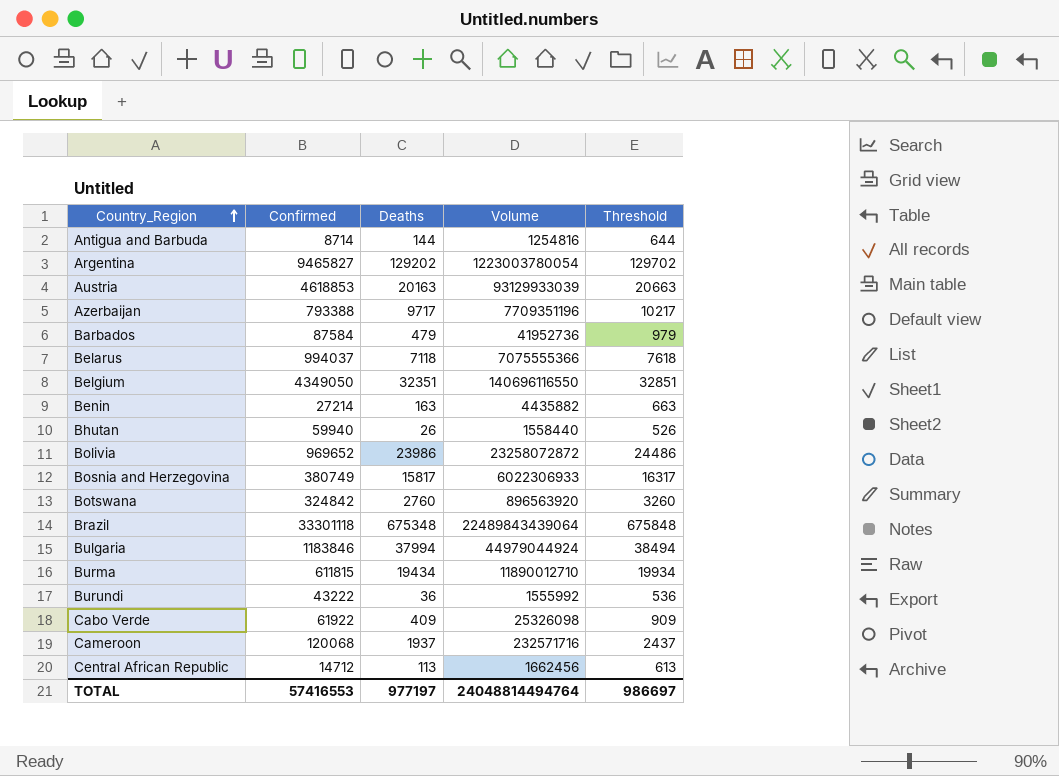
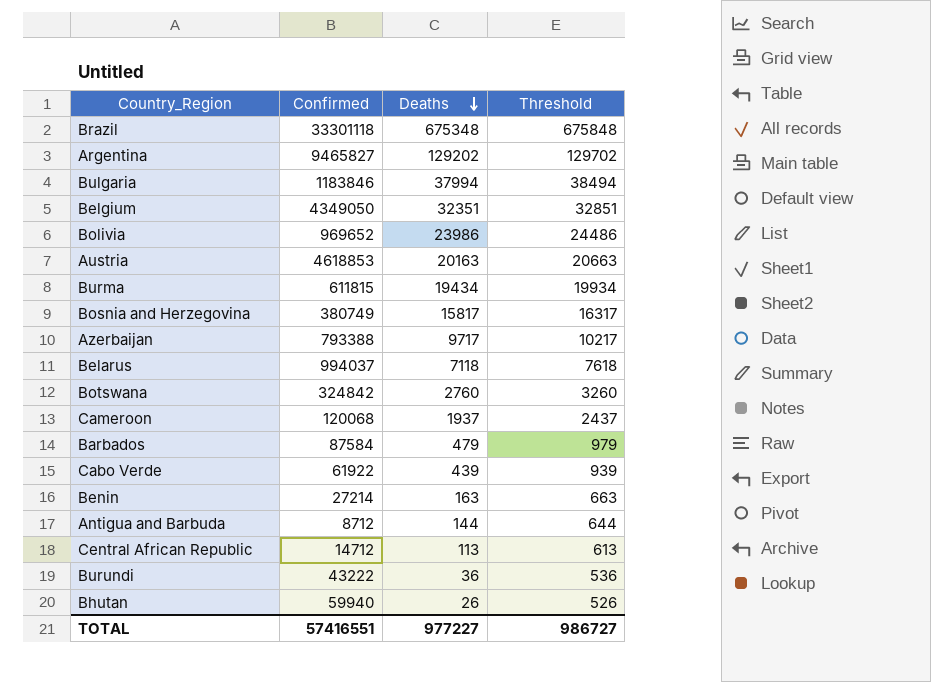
row order: Country_Region ascending -> Deaths descending
column Volume | formula: [Confirmed] * [Deaths] -> none
Cabo Verde | Deaths: 409 -> 439
Cabo Verde | Threshold: 909 -> 939
Antigua and Barbuda | Confirmed: 8714 -> 8712
TOTAL | Confirmed: 57416553 -> 57416551
TOTAL | Deaths: 977197 -> 977227
TOTAL | Threshold: 986697 -> 986727

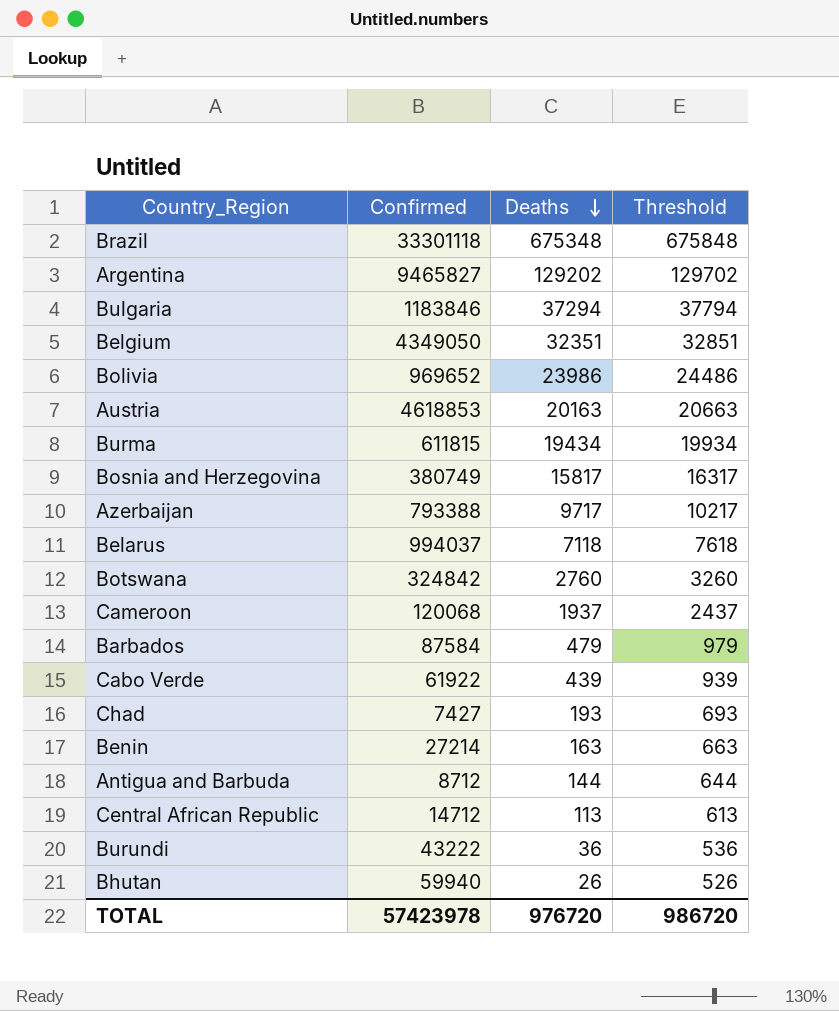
Bulgaria | Deaths: 37994 -> 37294
Bulgaria | Threshold: 38494 -> 37794
row Chad: none -> 7427 | 193 | 693
TOTAL | Confirmed: 57416551 -> 57423978
TOTAL | Deaths: 977227 -> 976720
TOTAL | Threshold: 986727 -> 986720

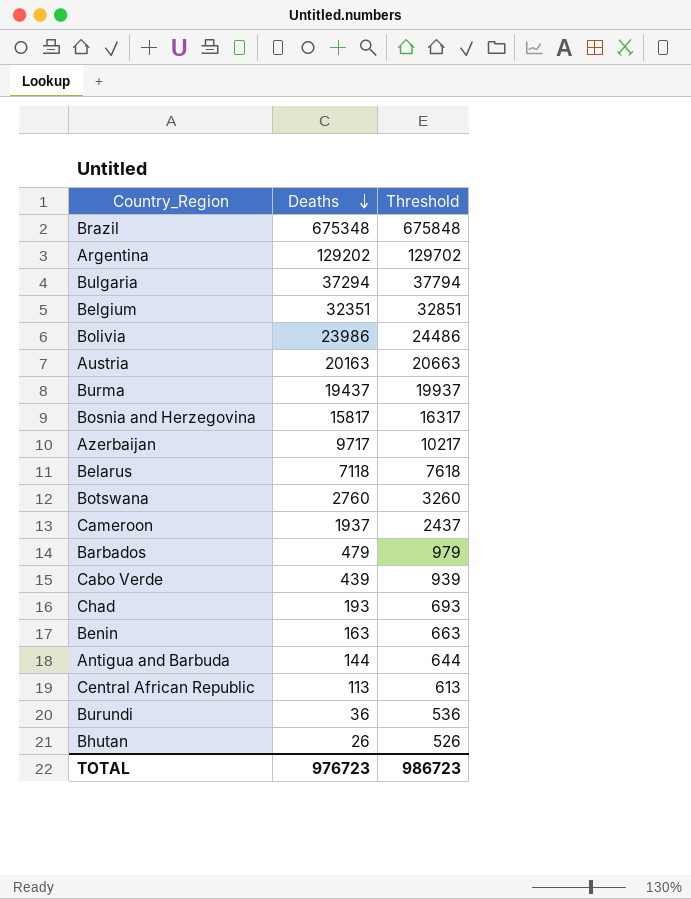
column Confirmed | position: 2 -> none
Burma | Deaths: 19434 -> 19437
Burma | Threshold: 19934 -> 19937
TOTAL | Deaths: 976720 -> 976723
TOTAL | Threshold: 986720 -> 986723

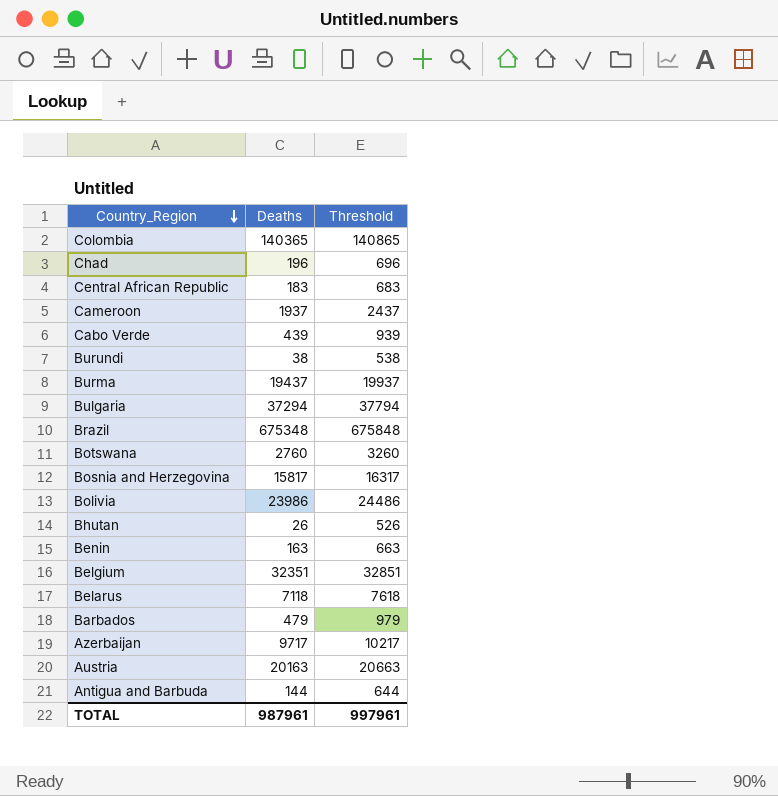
row order: Deaths descending -> Country_Region descending
row Argentina: 129202 | 129702 -> none
row Colombia: none -> 140365 | 140865
Chad | Deaths: 193 -> 196
Chad | Threshold: 693 -> 696
Central African Republic | Deaths: 113 -> 183
Central African Republic | Threshold: 613 -> 683
Burundi | Deaths: 36 -> 38
Burundi | Threshold: 536 -> 538
TOTAL | Deaths: 976723 -> 987961
TOTAL | Threshold: 986723 -> 997961

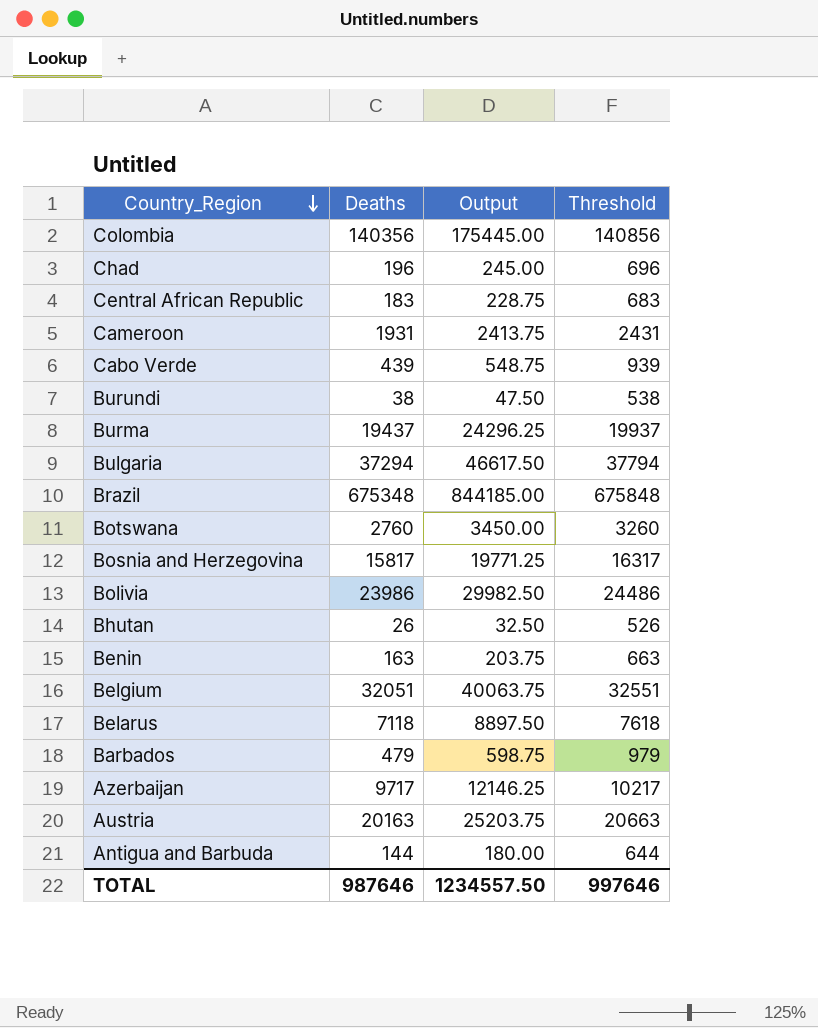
column Output | formula: none -> [Deaths] * 1.25
Colombia | Deaths: 140365 -> 140356
Colombia | Threshold: 140865 -> 140856
Cameroon | Deaths: 1937 -> 1931
Cameroon | Threshold: 2437 -> 2431
Belgium | Deaths: 32351 -> 32051
Belgium | Threshold: 32851 -> 32551
TOTAL | Deaths: 987961 -> 987646
TOTAL | Threshold: 997961 -> 997646

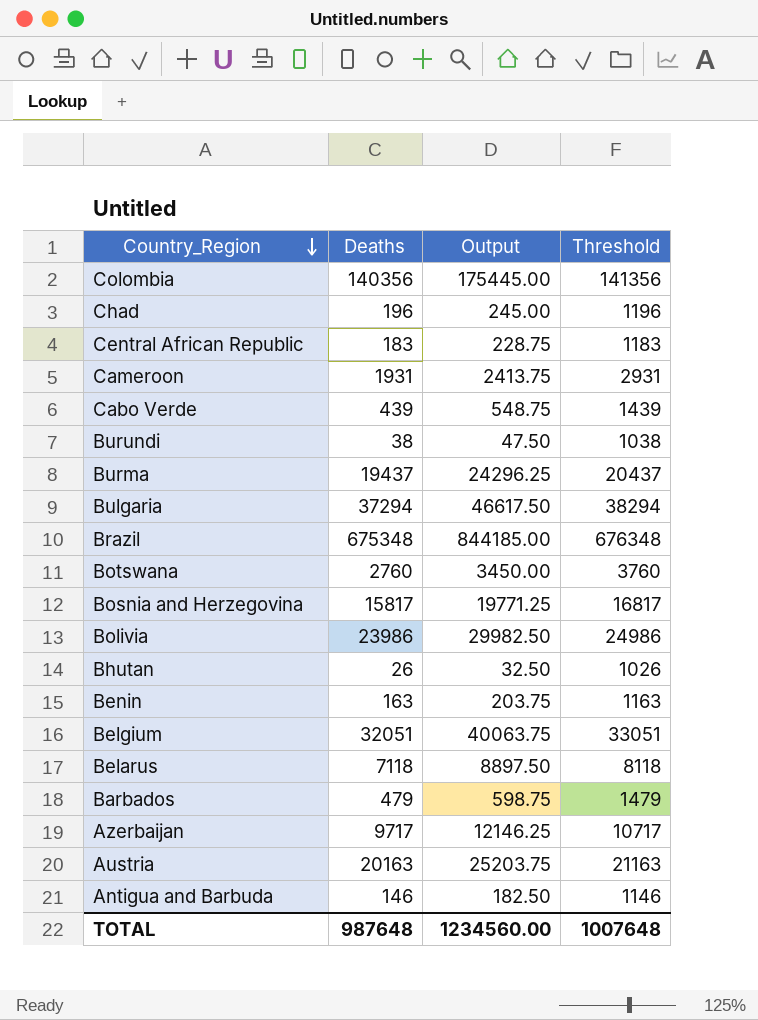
column Threshold | formula: [Deaths] + 500 -> [Deaths] + 1000
Antigua and Barbuda | Deaths: 144 -> 146
Antigua and Barbuda | Output: 180.00 -> 182.50
TOTAL | Deaths: 987646 -> 987648
TOTAL | Output: 1234557.50 -> 1234560.00
TOTAL | Threshold: 997646 -> 1007648

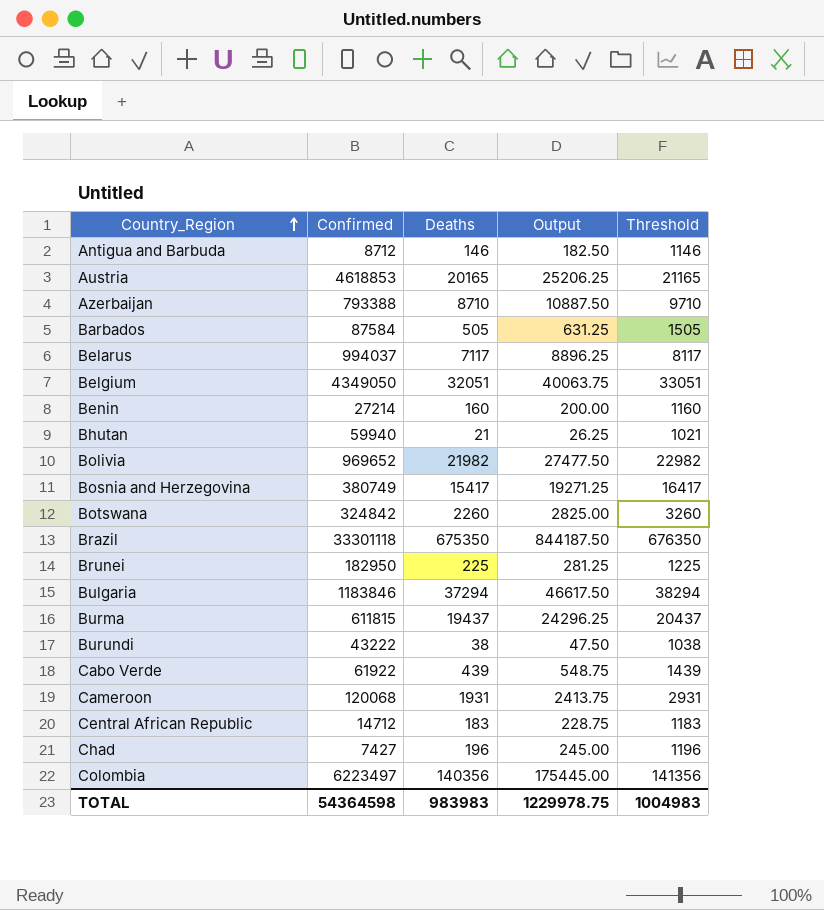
row order: Country_Region descending -> Country_Region ascending
column Confirmed | position: none -> 2
Austria | Deaths: 20163 -> 20165
Austria | Output: 25203.75 -> 25206.25
Austria | Threshold: 21163 -> 21165
Azerbaijan | Deaths: 9717 -> 8710
Azerbaijan | Output: 12146.25 -> 10887.50
Azerbaijan | Threshold: 10717 -> 9710
Barbados | Deaths: 479 -> 505
Barbados | Output: 598.75 -> 631.25
Barbados | Threshold: 1479 -> 1505
Belarus | Deaths: 7118 -> 7117
Belarus | Output: 8897.50 -> 8896.25
Belarus | Threshold: 8118 -> 8117
Benin | Deaths: 163 -> 160
Benin | Output: 203.75 -> 200.00
Benin | Threshold: 1163 -> 1160
Bhutan | Deaths: 26 -> 21
Bhutan | Output: 32.50 -> 26.25
Bhutan | Threshold: 1026 -> 1021
Bolivia | Deaths: 23986 -> 21982
Bolivia | Output: 29982.50 -> 27477.50
Bolivia | Threshold: 24986 -> 22982
Bosnia and Herzegovina | Deaths: 15817 -> 15417
Bosnia and Herzegovina | Output: 19771.25 -> 19271.25
Bosnia and Herzegovina | Threshold: 16817 -> 16417
Botswana | Deaths: 2760 -> 2260
Botswana | Output: 3450.00 -> 2825.00
Botswana | Threshold: 3760 -> 3260
Brazil | Deaths: 675348 -> 675350
Brazil | Output: 844185.00 -> 844187.50
Brazil | Threshold: 676348 -> 676350
row Brunei: none -> 182950 | 225 | 281.25 | 1225
TOTAL | Deaths: 987648 -> 983983
TOTAL | Output: 1234560.00 -> 1229978.75
TOTAL | Threshold: 1007648 -> 1004983

